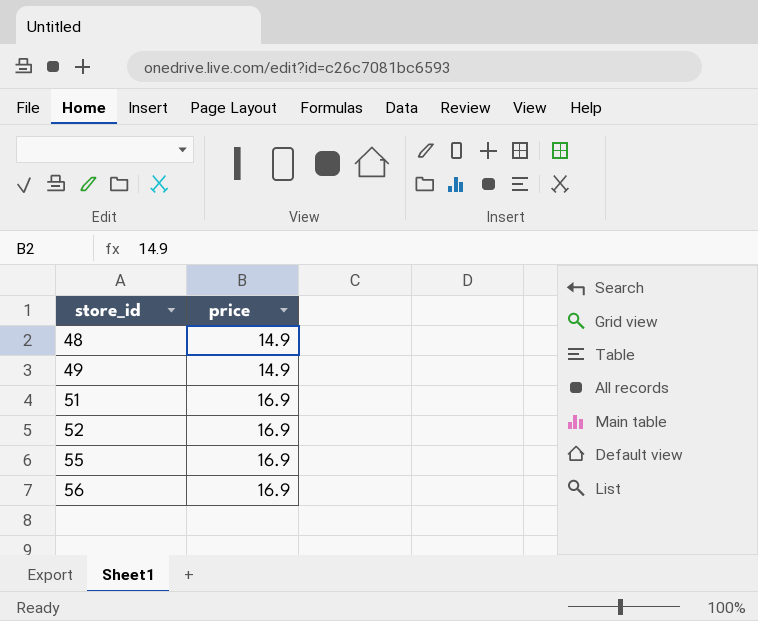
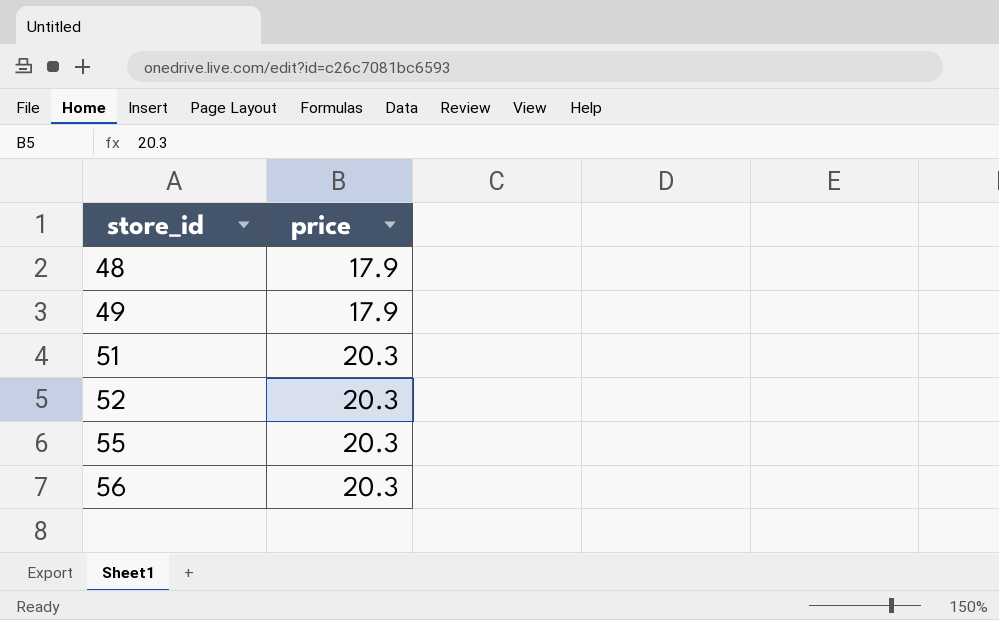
48 | price: 14.9 -> 17.9
49 | price: 14.9 -> 17.9
51 | price: 16.9 -> 20.3
52 | price: 16.9 -> 20.3
55 | price: 16.9 -> 20.3
56 | price: 16.9 -> 20.3

